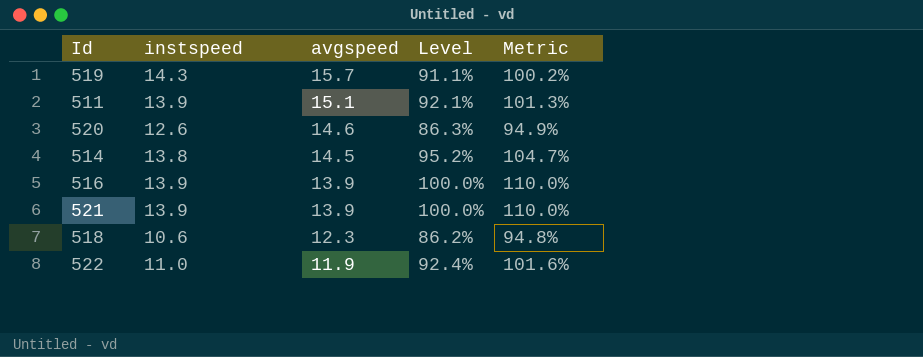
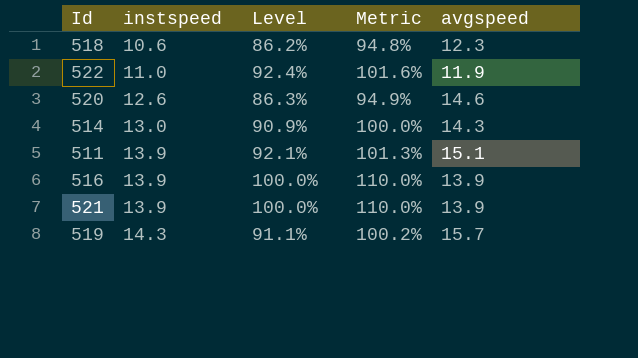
row order: avgspeed descending -> instspeed ascending
column avgspeed | position: 3 -> 5
514 | instspeed: 13.8 -> 13.0
514 | Level: 95.2% -> 90.9%
514 | Metric: 104.7% -> 100.0%
514 | avgspeed: 14.5 -> 14.3

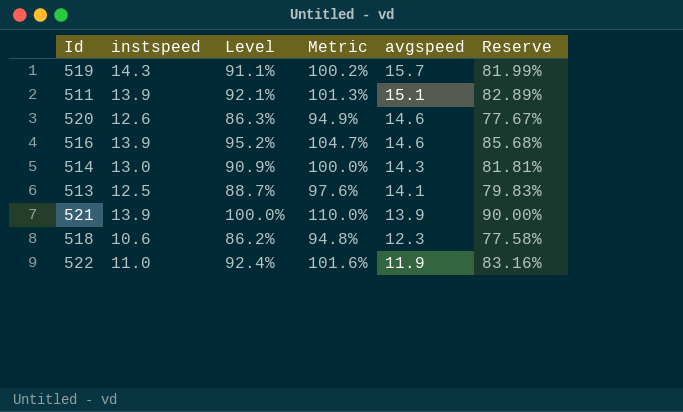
row order: instspeed ascending -> avgspeed descending
column Reserve | formula: none -> [Level] * 0.9
516 | Level: 100.0% -> 95.2%
516 | Metric: 110.0% -> 104.7%
516 | avgspeed: 13.9 -> 14.6
row 513: none -> 12.5 | 88.7% | 97.6% | 14.1 | 79.83%

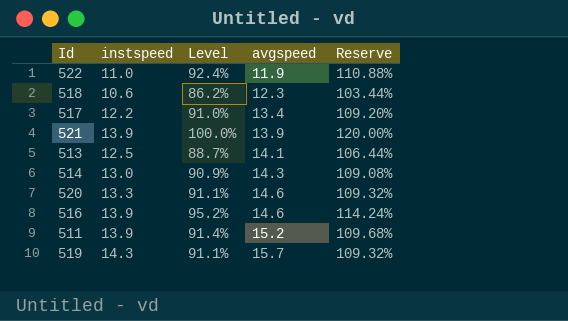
row order: avgspeed descending -> avgspeed ascending
column Metric | formula: [Level] * 1.1 -> none
column Reserve | formula: [Level] * 0.9 -> [Level] * 1.2
row 517: none -> 12.2 | 91.0% | 13.4 | 109.20%
520 | instspeed: 12.6 -> 13.3
520 | Level: 86.3% -> 91.1%
511 | Level: 92.1% -> 91.4%
511 | avgspeed: 15.1 -> 15.2

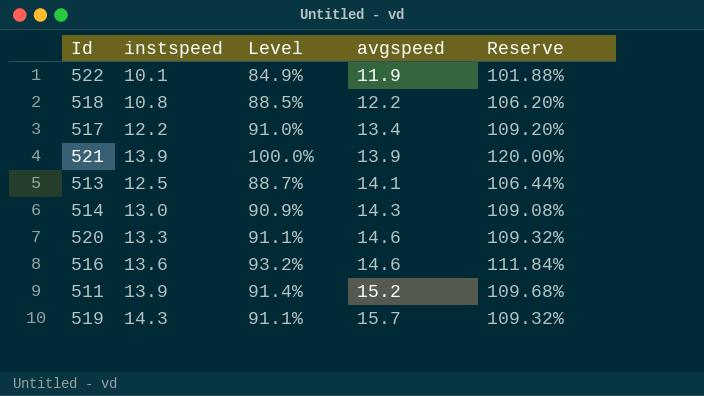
522 | instspeed: 11.0 -> 10.1
522 | Level: 92.4% -> 84.9%
522 | Reserve: 110.88% -> 101.88%
518 | instspeed: 10.6 -> 10.8
518 | Level: 86.2% -> 88.5%
518 | avgspeed: 12.3 -> 12.2
518 | Reserve: 103.44% -> 106.20%
516 | instspeed: 13.9 -> 13.6
516 | Level: 95.2% -> 93.2%
516 | Reserve: 114.24% -> 111.84%

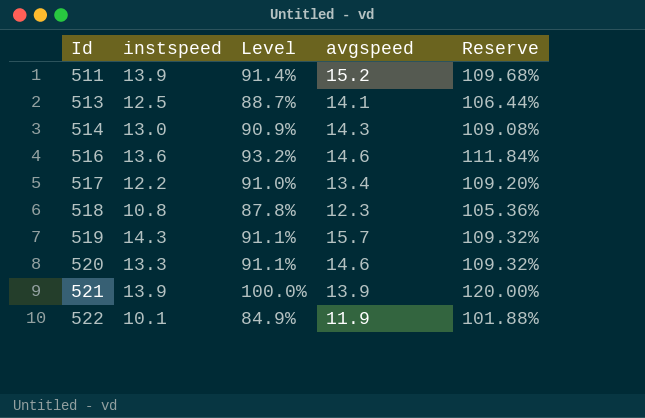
row order: avgspeed ascending -> Id ascending
518 | Level: 88.5% -> 87.8%
518 | avgspeed: 12.2 -> 12.3
518 | Reserve: 106.20% -> 105.36%

